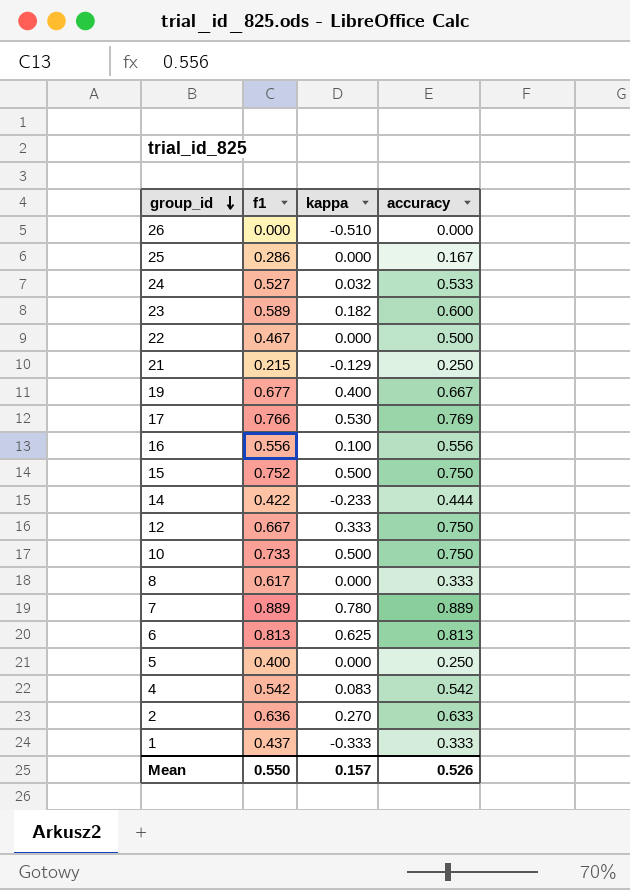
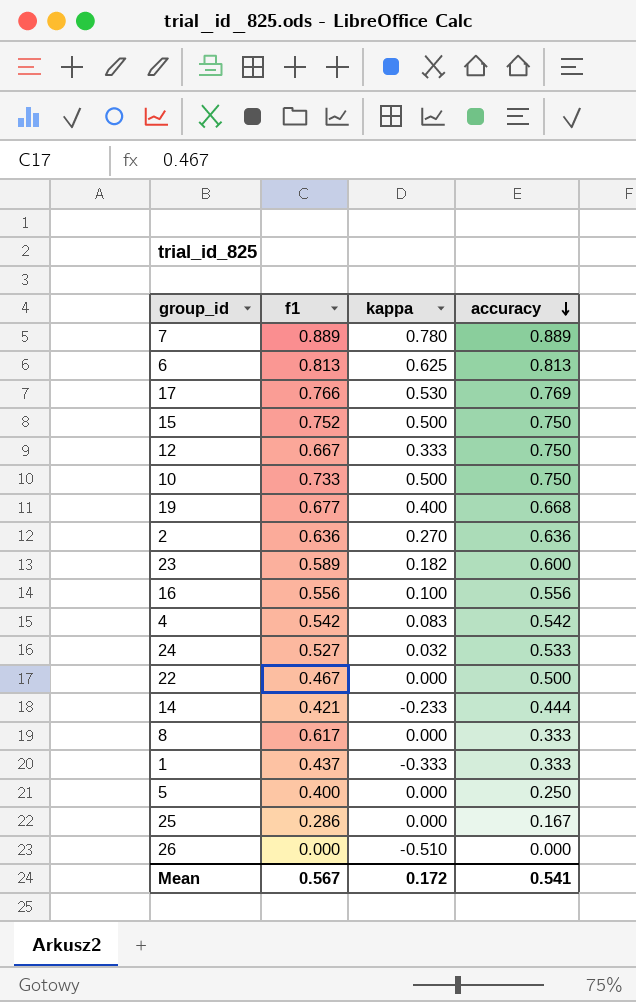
row order: group_id descending -> accuracy descending
row 21: 0.215 | -0.129 | 0.250 -> none
19 | accuracy: 0.667 -> 0.668
2 | accuracy: 0.633 -> 0.636
14 | f1: 0.422 -> 0.421
Mean | f1: 0.550 -> 0.567
Mean | kappa: 0.157 -> 0.172
Mean | accuracy: 0.526 -> 0.541

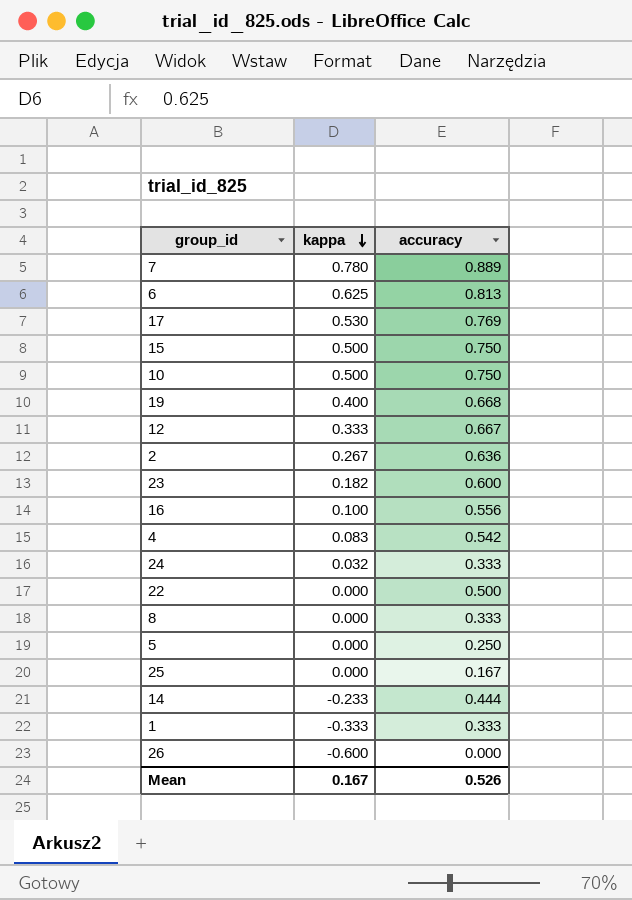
row order: accuracy descending -> kappa descending
column f1 | position: 2 -> none
12 | accuracy: 0.750 -> 0.667
2 | kappa: 0.270 -> 0.267
24 | accuracy: 0.533 -> 0.333
26 | kappa: -0.510 -> -0.600
Mean | kappa: 0.172 -> 0.167
Mean | accuracy: 0.541 -> 0.526

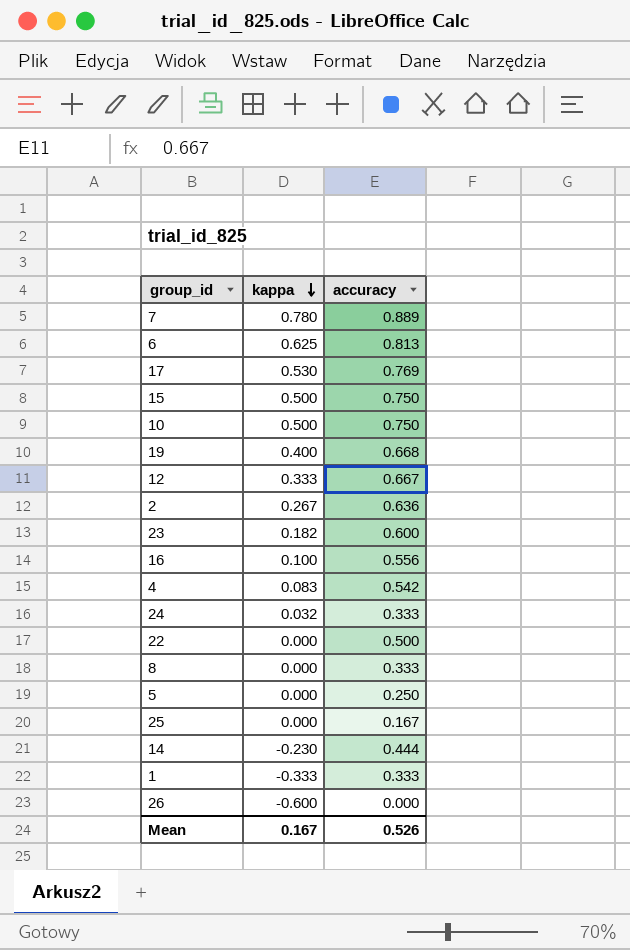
14 | kappa: -0.233 -> -0.230

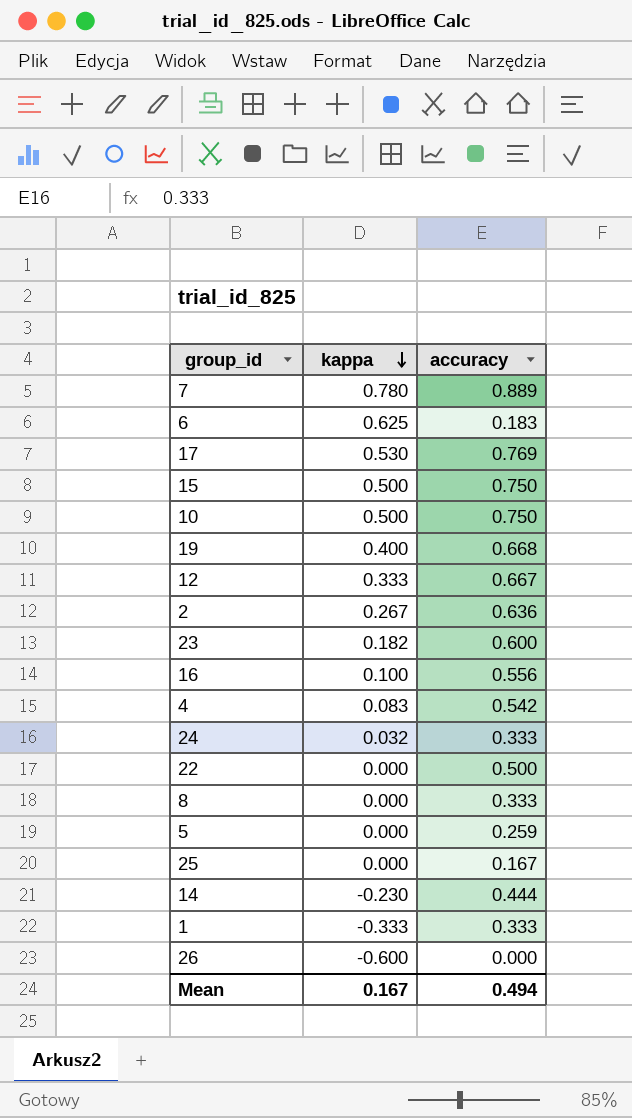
6 | accuracy: 0.813 -> 0.183
5 | accuracy: 0.250 -> 0.259
Mean | accuracy: 0.526 -> 0.494

